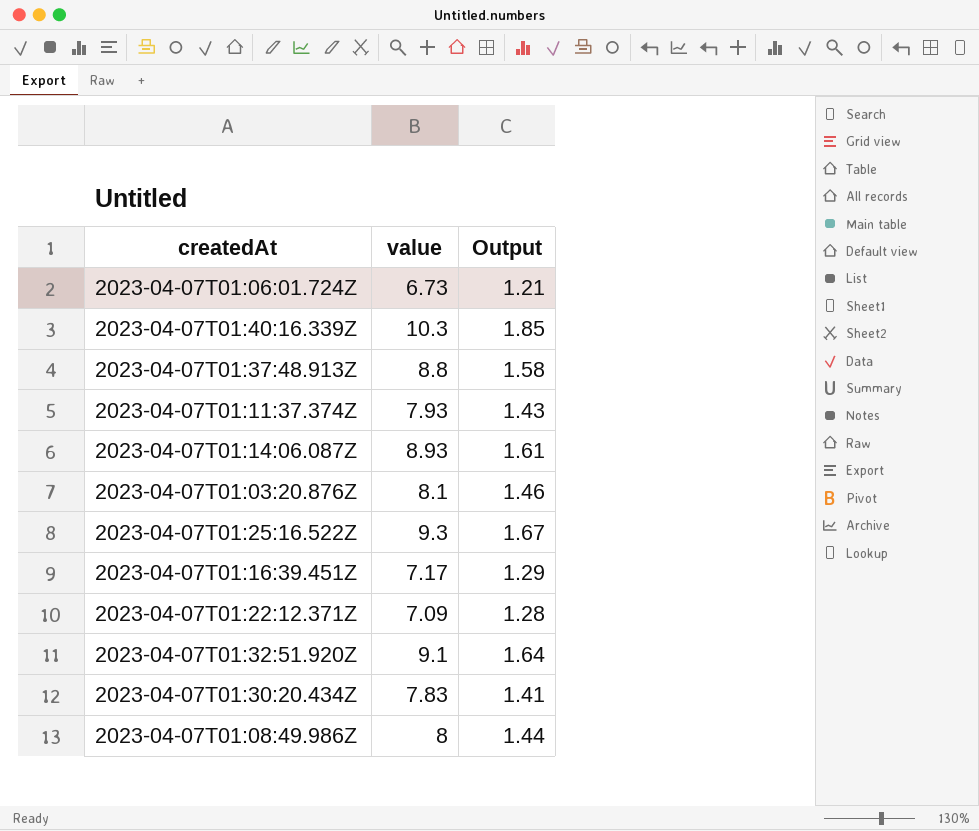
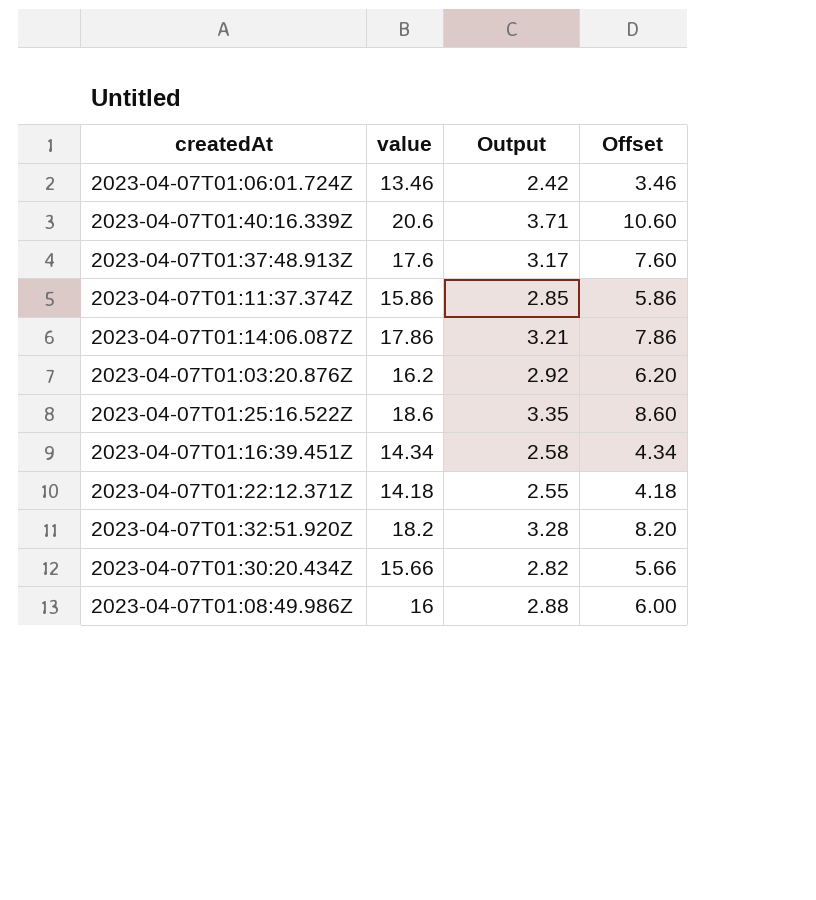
column Offset | formula: none -> [value] - 10
2023-04-07T01:06:01.724Z | value: 6.73 -> 13.46
2023-04-07T01:06:01.724Z | Output: 1.21 -> 2.42
2023-04-07T01:40:16.339Z | value: 10.3 -> 20.6
2023-04-07T01:40:16.339Z | Output: 1.85 -> 3.71
2023-04-07T01:37:48.913Z | value: 8.8 -> 17.6
2023-04-07T01:37:48.913Z | Output: 1.58 -> 3.17
2023-04-07T01:11:37.374Z | value: 7.93 -> 15.86
2023-04-07T01:11:37.374Z | Output: 1.43 -> 2.85
2023-04-07T01:14:06.087Z | value: 8.93 -> 17.86
2023-04-07T01:14:06.087Z | Output: 1.61 -> 3.21
2023-04-07T01:03:20.876Z | value: 8.1 -> 16.2
2023-04-07T01:03:20.876Z | Output: 1.46 -> 2.92
2023-04-07T01:25:16.522Z | value: 9.3 -> 18.6
2023-04-07T01:25:16.522Z | Output: 1.67 -> 3.35
2023-04-07T01:16:39.451Z | value: 7.17 -> 14.34
2023-04-07T01:16:39.451Z | Output: 1.29 -> 2.58
2023-04-07T01:22:12.371Z | value: 7.09 -> 14.18
2023-04-07T01:22:12.371Z | Output: 1.28 -> 2.55
2023-04-07T01:32:51.920Z | value: 9.1 -> 18.2
2023-04-07T01:32:51.920Z | Output: 1.64 -> 3.28
2023-04-07T01:30:20.434Z | value: 7.83 -> 15.66
2023-04-07T01:30:20.434Z | Output: 1.41 -> 2.82
2023-04-07T01:08:49.986Z | value: 8 -> 16
2023-04-07T01:08:49.986Z | Output: 1.44 -> 2.88

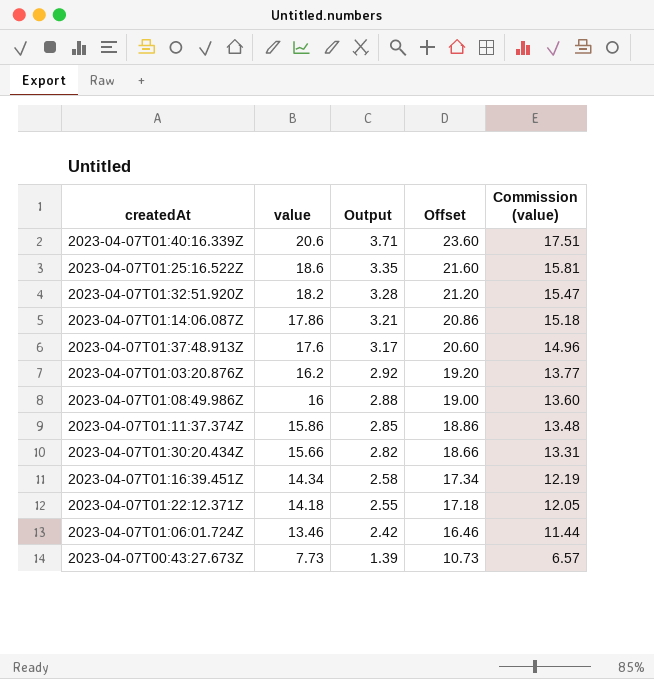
row order: none -> value descending
column Offset | formula: [value] - 10 -> [value] + 3
column Commission (value) | formula: none -> [value] * 0.85
row 2023-04-07T00:43:27.673Z: none -> 7.73 | 1.39 | 10.73 | 6.57

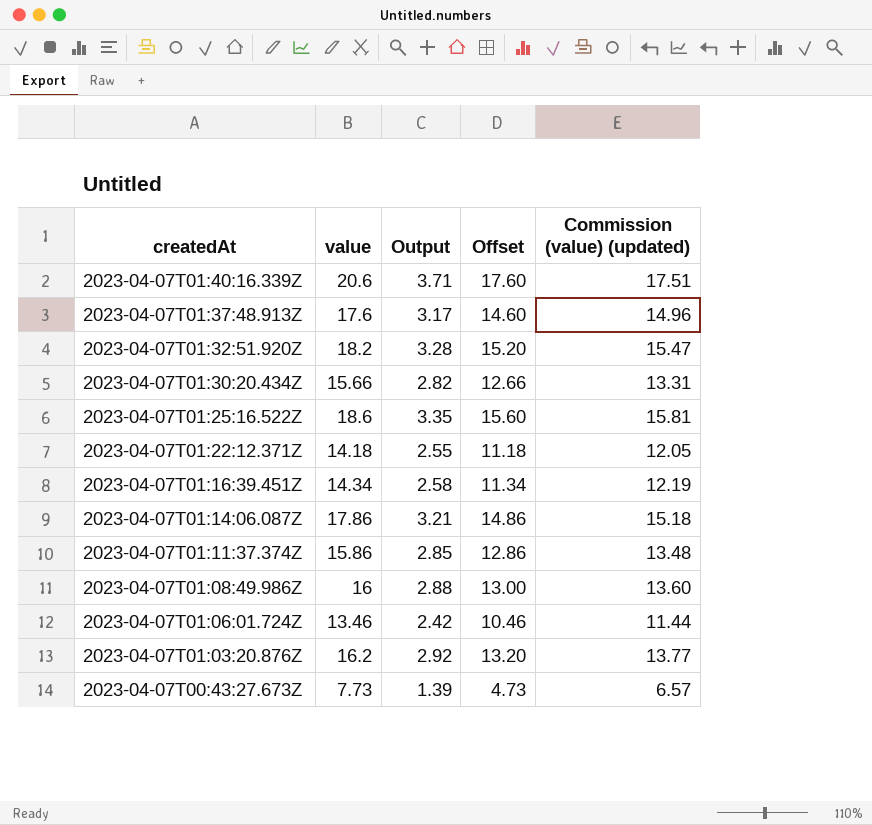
row order: value descending -> createdAt descending
column Offset | formula: [value] + 3 -> [value] - 3
column name: Commission (value) -> Commission (value) (updated)

